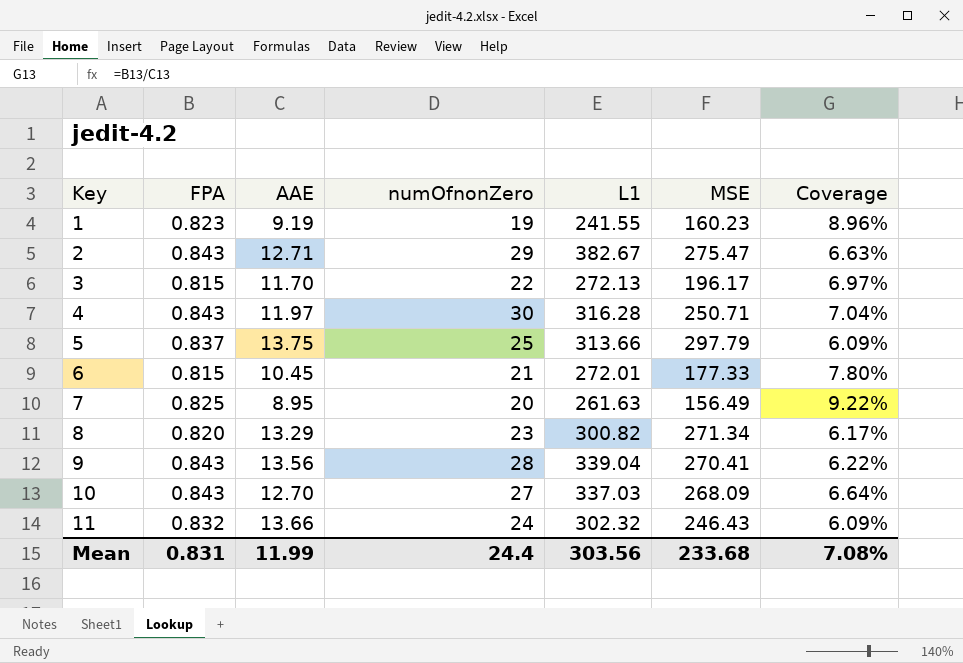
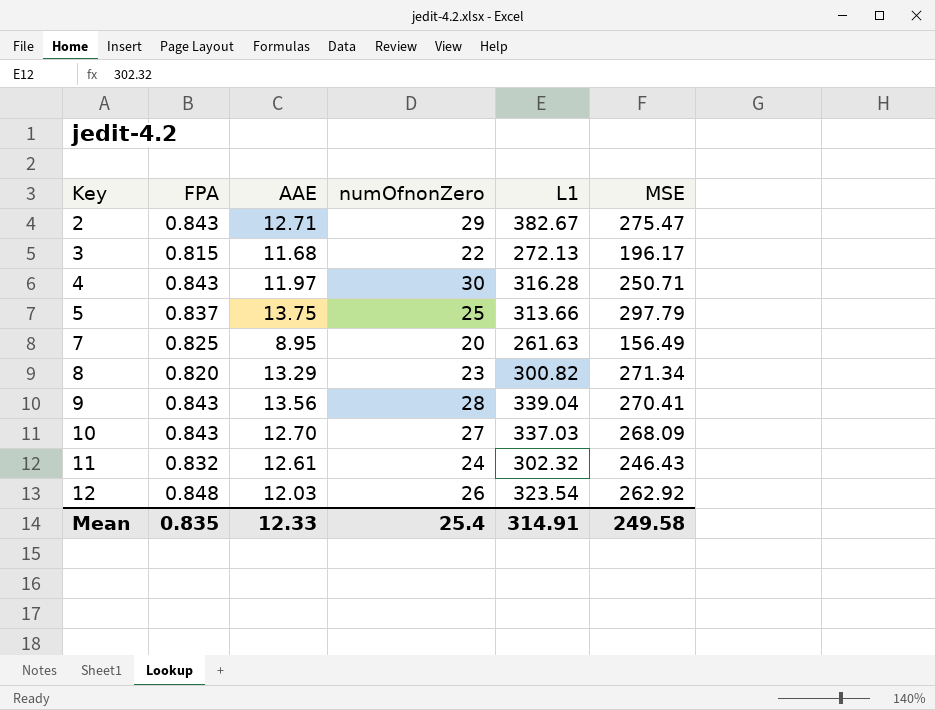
column Coverage | formula: [FPA] / [AAE] -> none
row 1: 0.823 | 9.19 | 19 | 241.55 | 160.23 | 8.96% -> none
row 6: 0.815 | 10.45 | 21 | 272.01 | 177.33 | 7.80% -> none
3 | AAE: 11.70 -> 11.68
11 | AAE: 13.66 -> 12.61
row 12: none -> 0.848 | 12.03 | 26 | 323.54 | 262.92
Mean | FPA: 0.831 -> 0.835
Mean | AAE: 11.99 -> 12.33
Mean | numOfnonZero: 24.4 -> 25.4
Mean | L1: 303.56 -> 314.91
Mean | MSE: 233.68 -> 249.58

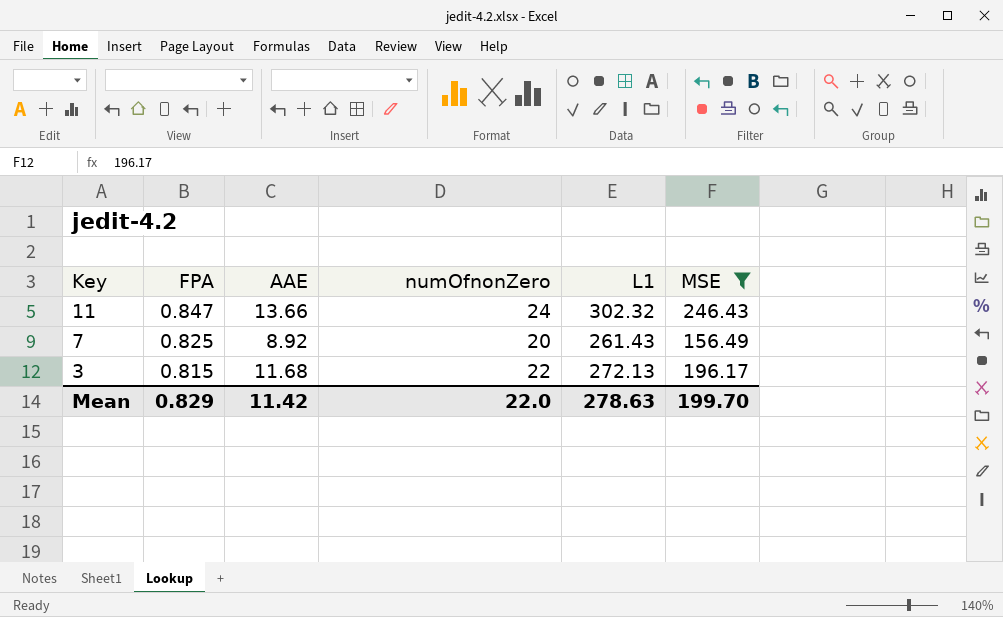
filter: none -> MSE <= 246.43
row order: Key ascending -> Key descending
11 | FPA: 0.832 -> 0.847
11 | AAE: 12.61 -> 13.66
7 | AAE: 8.95 -> 8.92
7 | L1: 261.63 -> 261.43
Mean | FPA: 0.835 -> 0.829
Mean | AAE: 12.33 -> 11.42
Mean | numOfnonZero: 25.4 -> 22.0
Mean | L1: 314.91 -> 278.63
Mean | MSE: 249.58 -> 199.70

